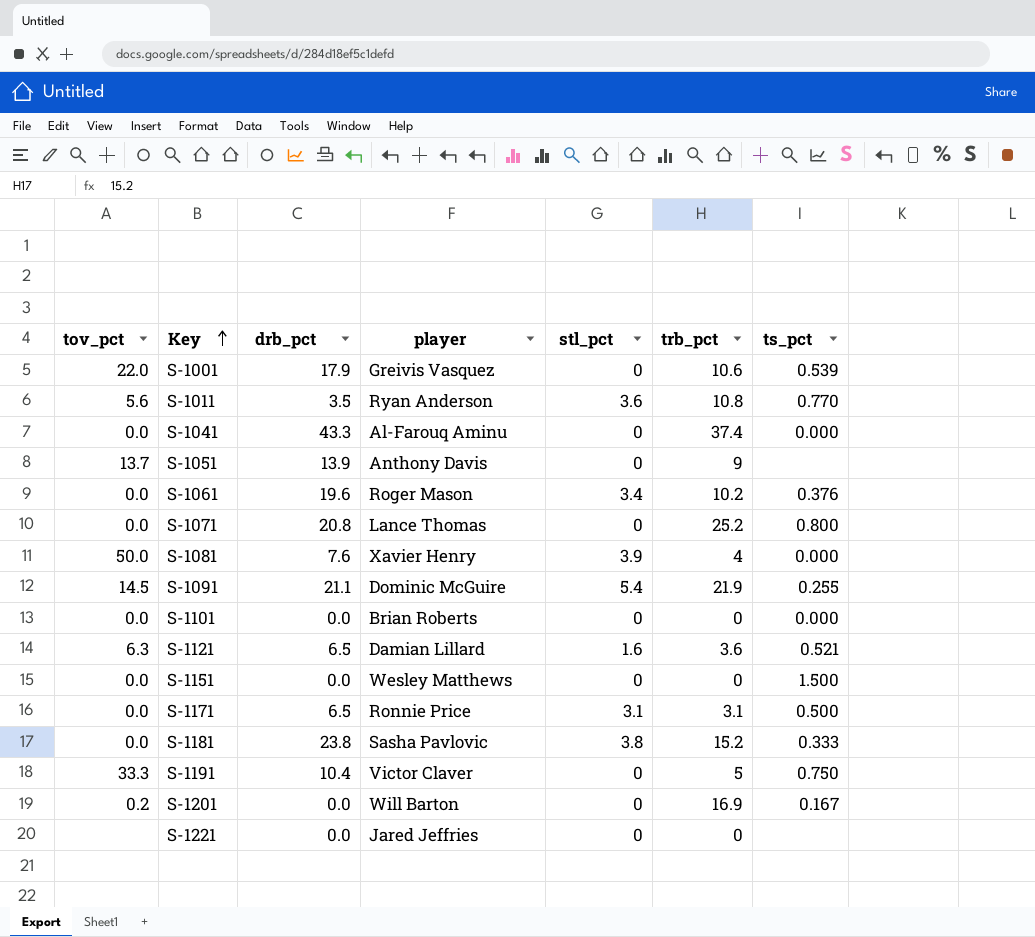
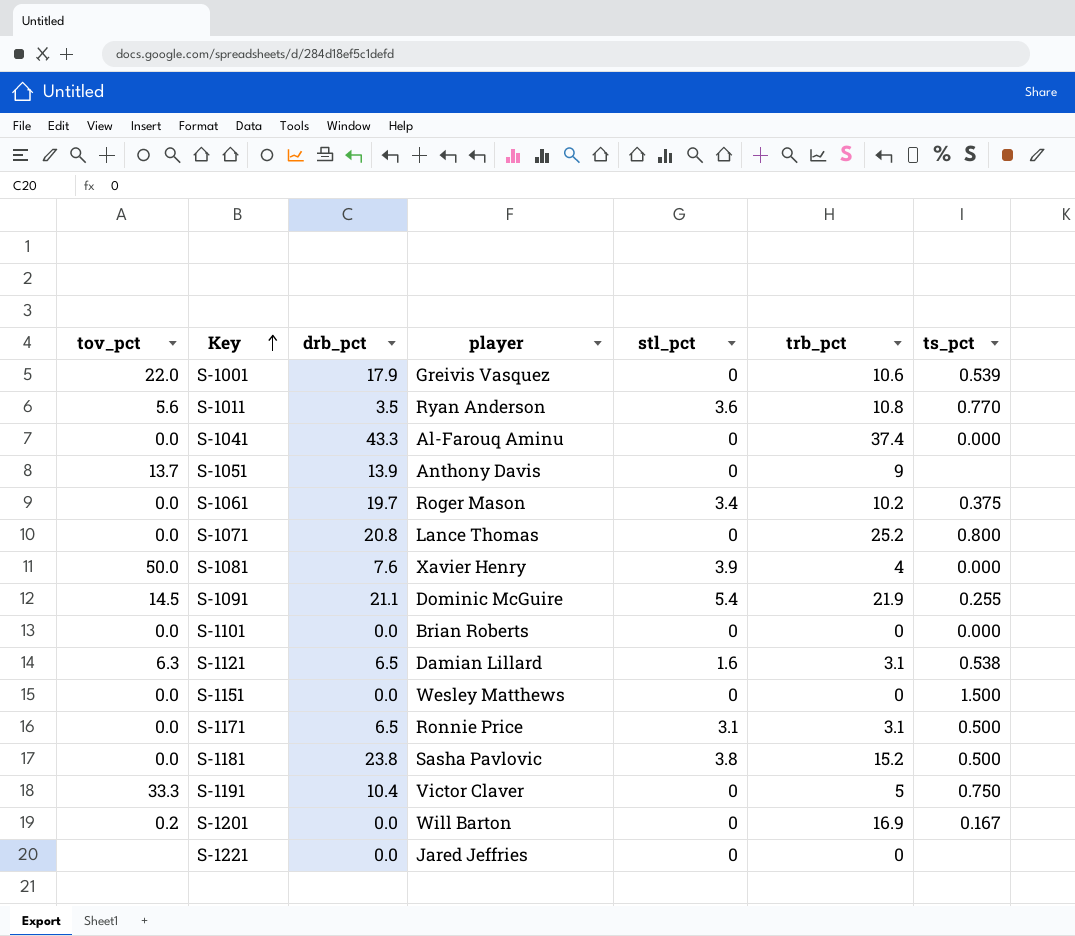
S-1061 | drb_pct: 19.6 -> 19.7
S-1061 | ts_pct: 0.376 -> 0.375
S-1121 | trb_pct: 3.6 -> 3.1
S-1121 | ts_pct: 0.521 -> 0.538
S-1181 | ts_pct: 0.333 -> 0.500

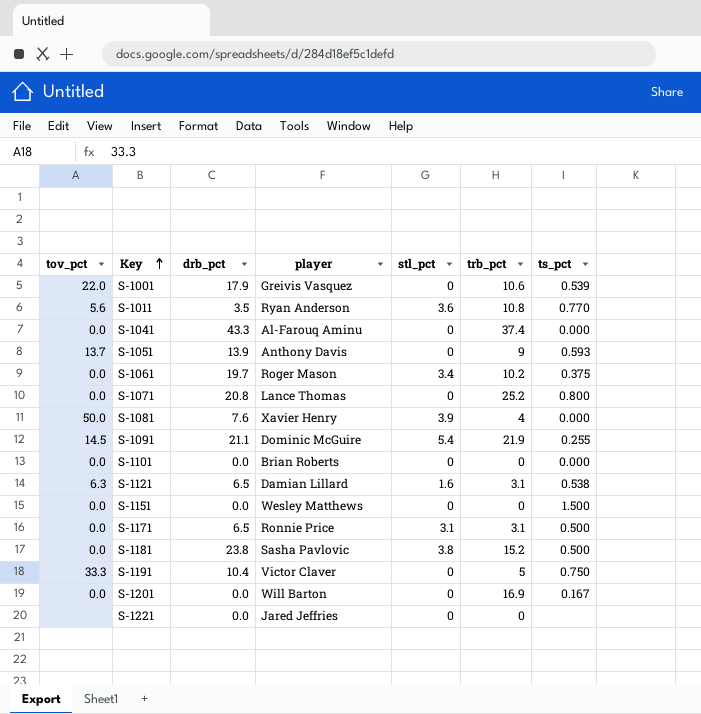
S-1051 | ts_pct: none -> 0.593
S-1201 | tov_pct: 0.2 -> 0.0

